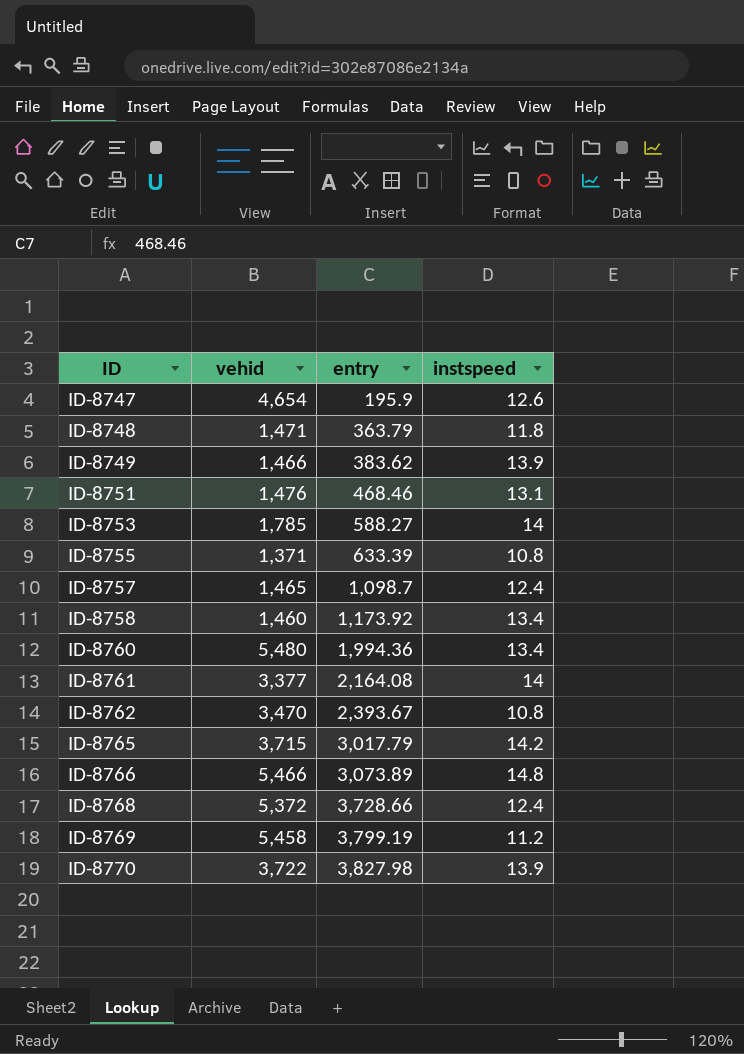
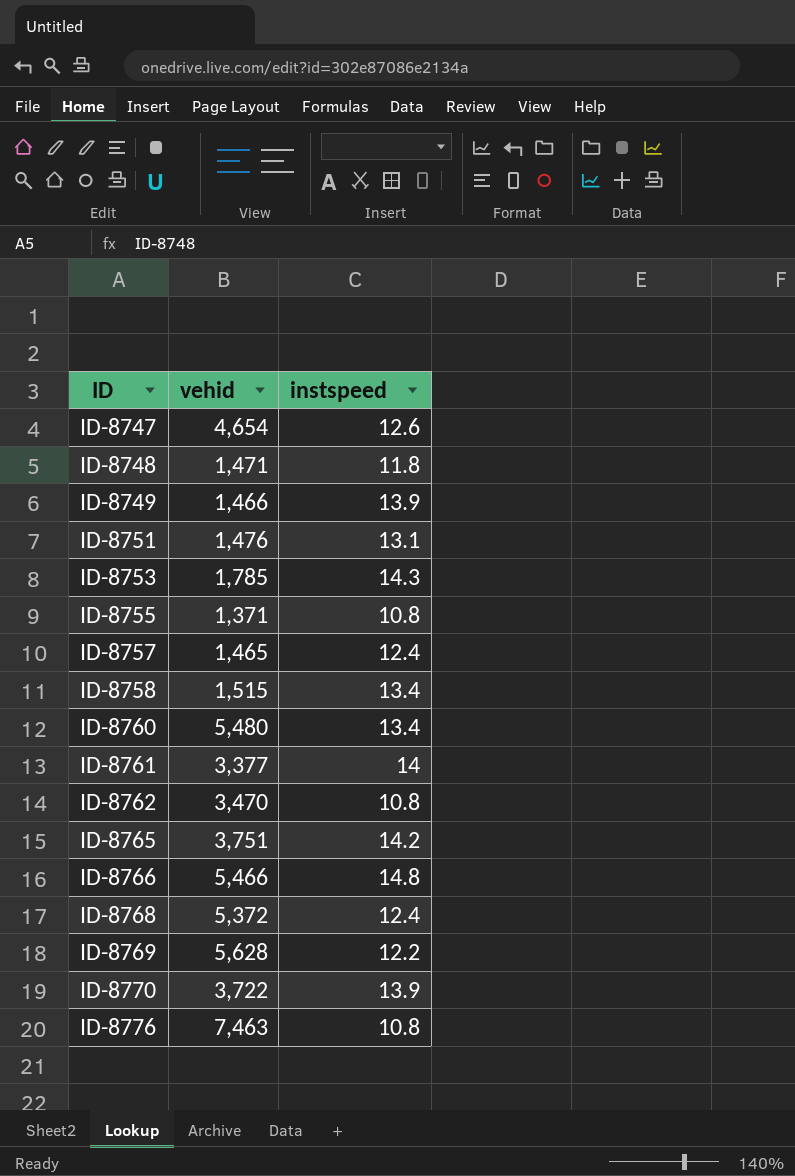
column entry | position: 3 -> none
ID-8753 | instspeed: 14 -> 14.3
ID-8758 | vehid: 1,460 -> 1,515
ID-8765 | vehid: 3,715 -> 3,751
ID-8769 | vehid: 5,458 -> 5,628
ID-8769 | instspeed: 11.2 -> 12.2
row ID-8776: none -> 7,463 | 10.8

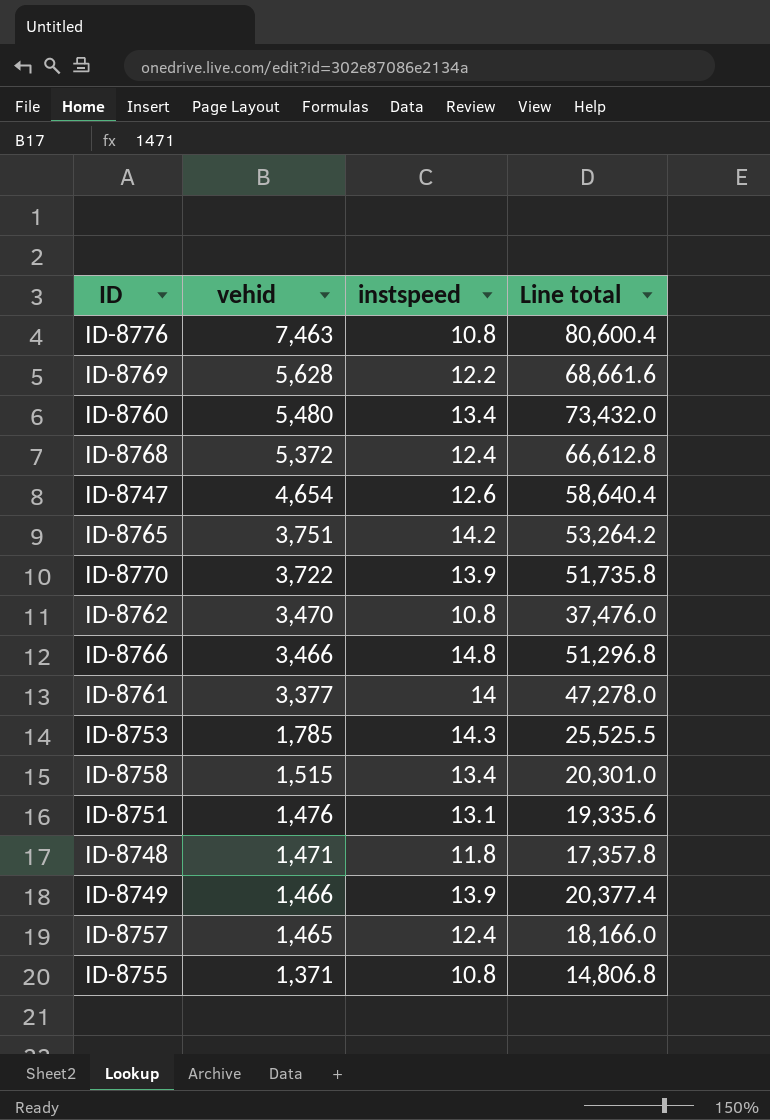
row order: ID ascending -> vehid descending
column Line total | formula: none -> [vehid] * [instspeed]
ID-8766 | vehid: 5,466 -> 3,466

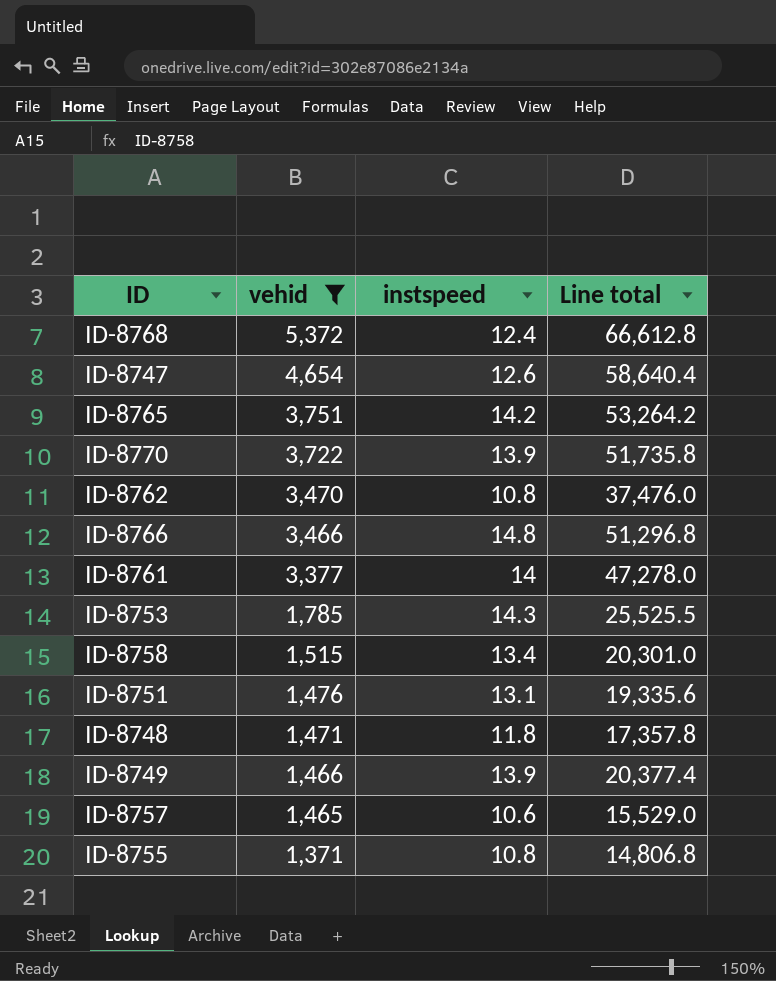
filter: none -> vehid <= 5,372
ID-8757 | instspeed: 12.4 -> 10.6
ID-8757 | Line total: 18,166.0 -> 15,529.0

